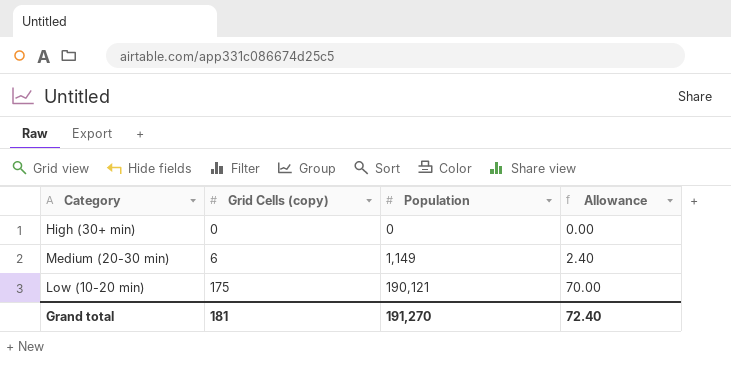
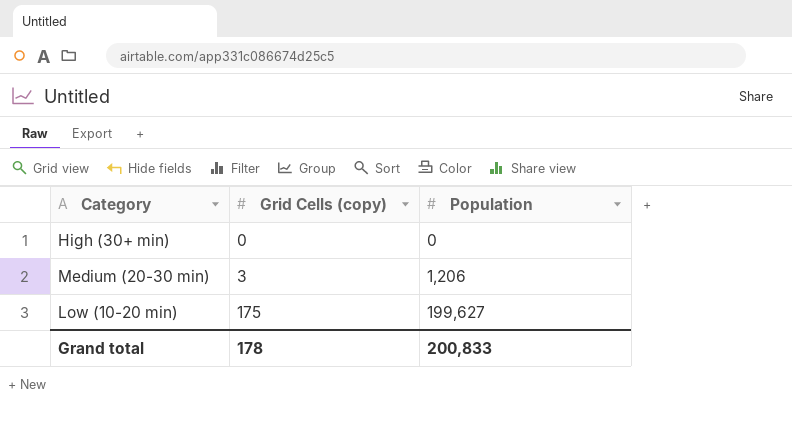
column Allowance | formula: [Grid Cells (copy)] * 0.4 -> none
Medium (20-30 min) | Grid Cells (copy): 6 -> 3
Medium (20-30 min) | Population: 1,149 -> 1,206
Low (10-20 min) | Population: 190,121 -> 199,627
Grand total | Grid Cells (copy): 181 -> 178
Grand total | Population: 191,270 -> 200,833

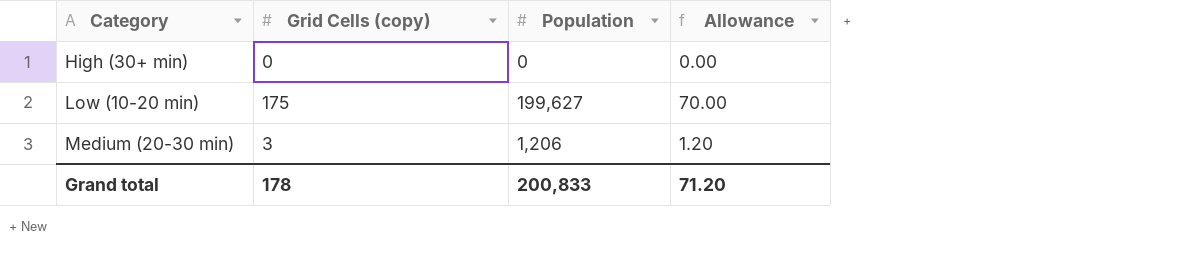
row order: Grid Cells (copy) ascending -> Category ascending
column Allowance | formula: none -> [Grid Cells (copy)] * 0.4

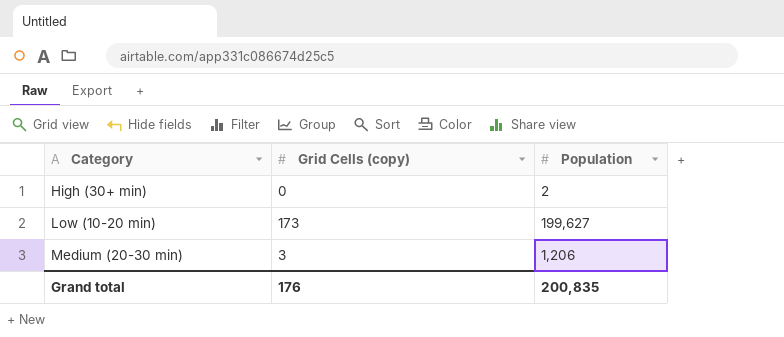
column Allowance | formula: [Grid Cells (copy)] * 0.4 -> none
High (30+ min) | Population: 0 -> 2
Low (10-20 min) | Grid Cells (copy): 175 -> 173
Grand total | Grid Cells (copy): 178 -> 176
Grand total | Population: 200,833 -> 200,835

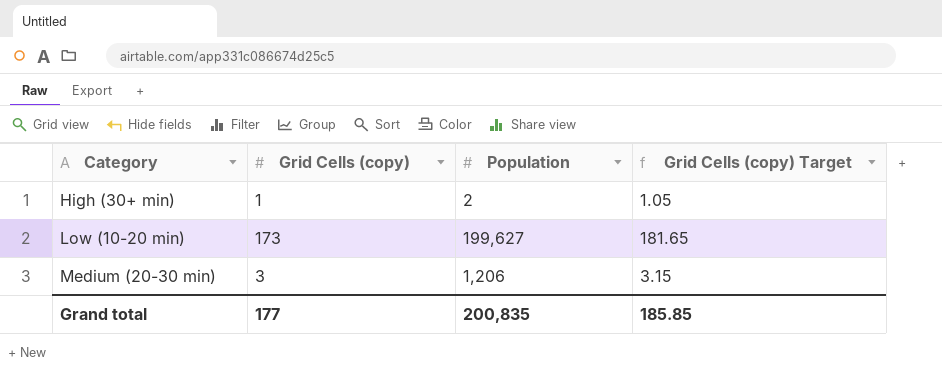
column Grid Cells (copy) Target | formula: none -> [Grid Cells (copy)] * 1.05
High (30+ min) | Grid Cells (copy): 0 -> 1
Grand total | Grid Cells (copy): 176 -> 177

